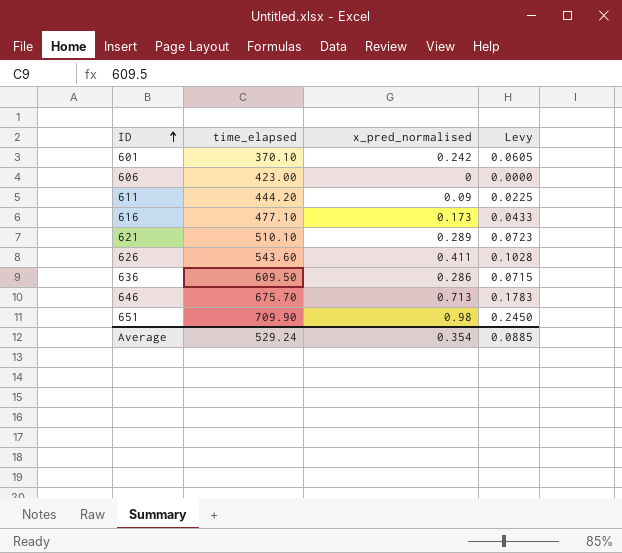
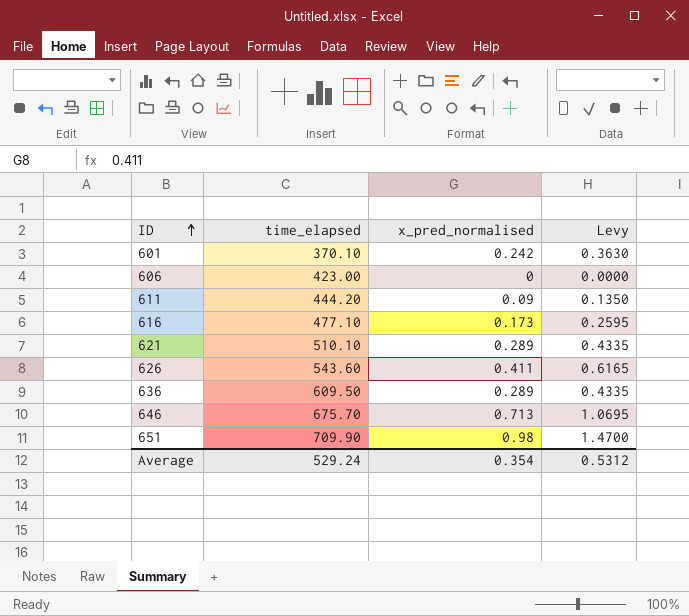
column Levy | formula: [x_pred_normalised] * 0.25 -> [x_pred_normalised] * 1.5
636 | x_pred_normalised: 0.286 -> 0.289
Average | Levy: 0.0885 -> 0.5312

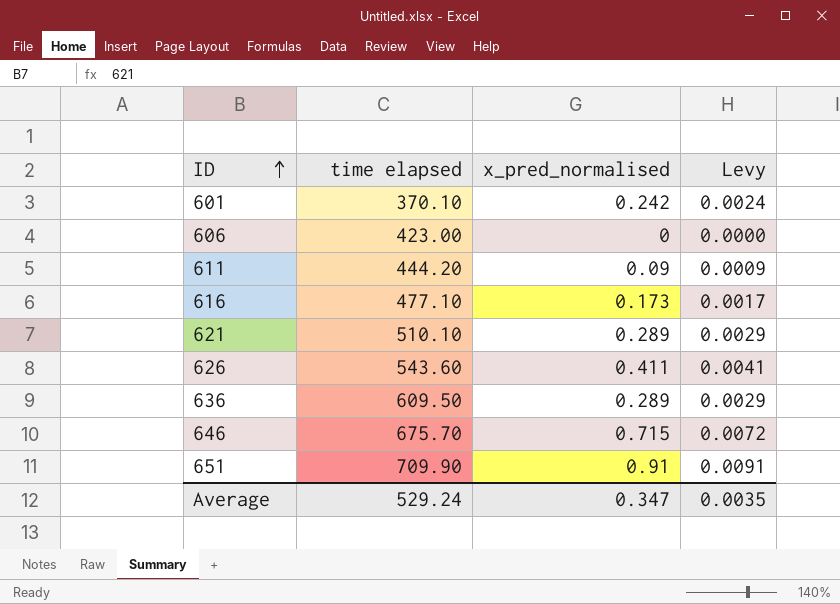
column name: time_elapsed -> time elapsed
column Levy | formula: [x_pred_normalised] * 1.5 -> [x_pred_normalised] * 0.01
646 | x_pred_normalised: 0.713 -> 0.715
651 | x_pred_normalised: 0.98 -> 0.91
Average | x_pred_normalised: 0.354 -> 0.347
Average | Levy: 0.5312 -> 0.0035

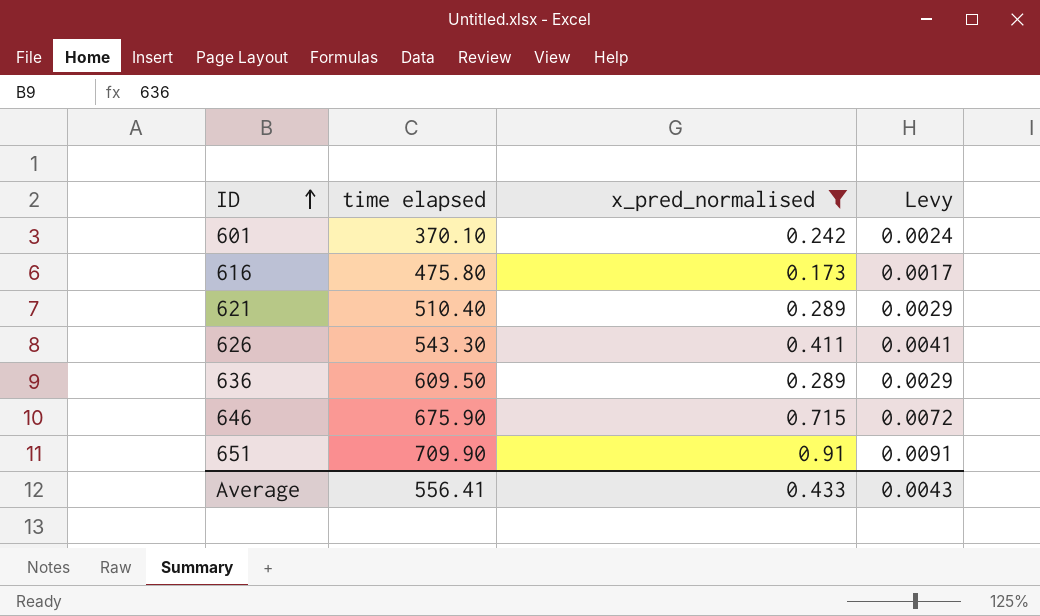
filter: none -> x_pred_normalised >= 0.173
616 | time elapsed: 477.10 -> 475.80
621 | time elapsed: 510.10 -> 510.40
626 | time elapsed: 543.60 -> 543.30
646 | time elapsed: 675.70 -> 675.90
Average | time elapsed: 529.24 -> 556.41
Average | x_pred_normalised: 0.347 -> 0.433
Average | Levy: 0.0035 -> 0.0043

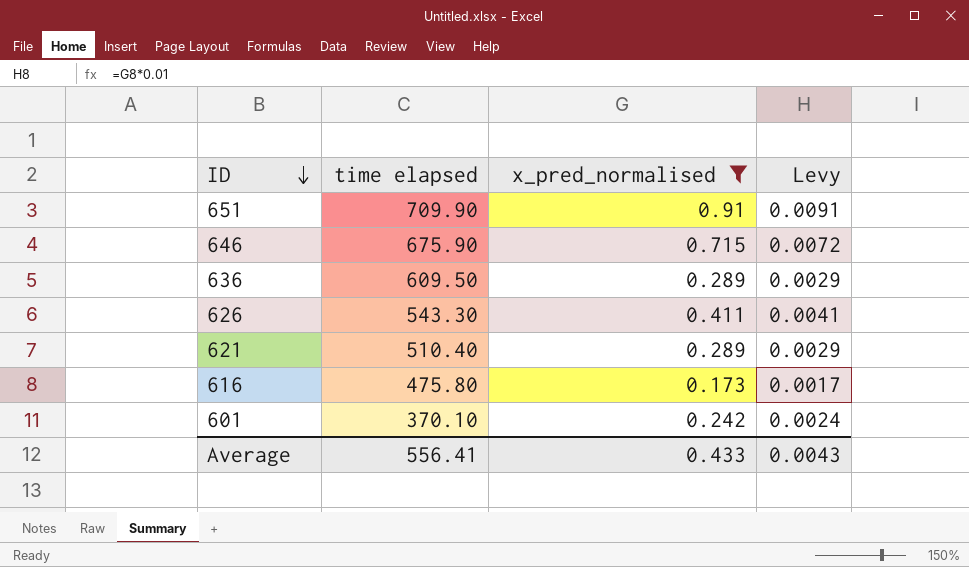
row order: ID ascending -> ID descending

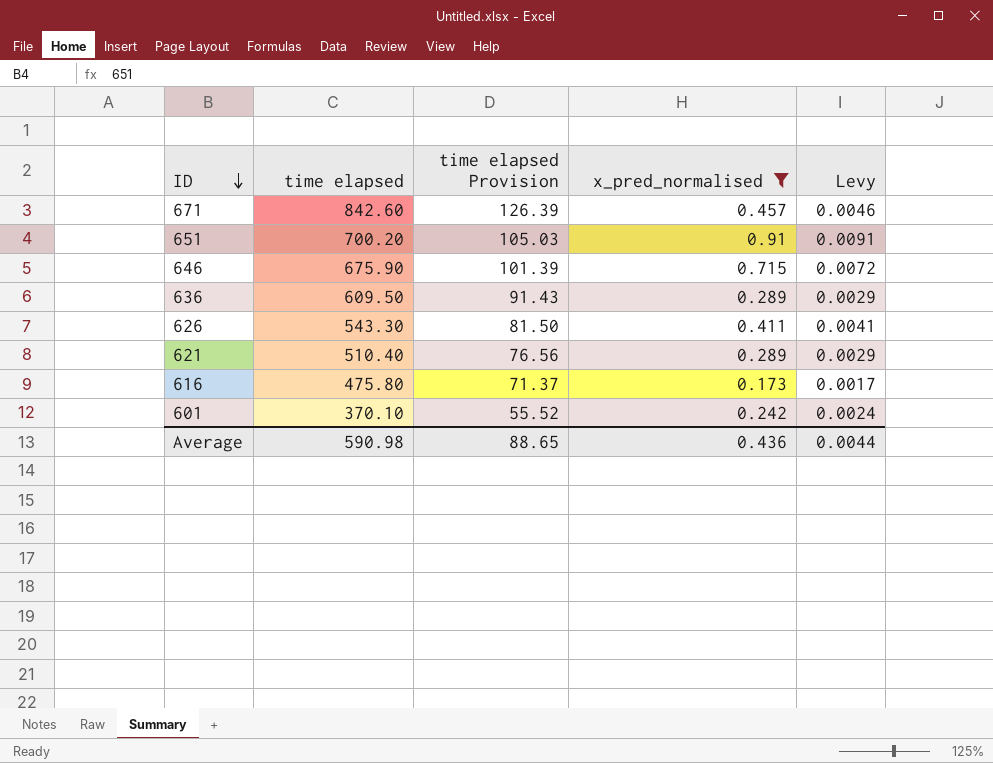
column time elapsed Provision | formula: none -> [time elapsed] * 0.15
row 671: none -> 842.60 | 126.39 | 0.457 | 0.0046
651 | time elapsed: 709.90 -> 700.20
Average | time elapsed: 556.41 -> 590.98
Average | x_pred_normalised: 0.433 -> 0.436
Average | Levy: 0.0043 -> 0.0044

